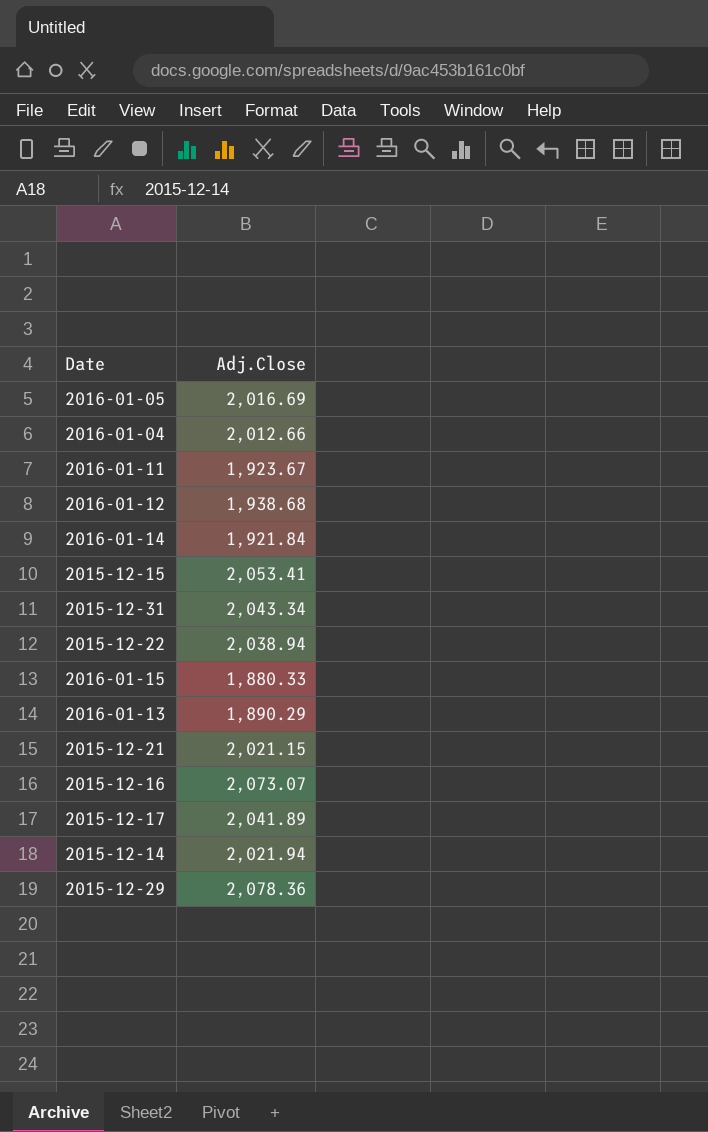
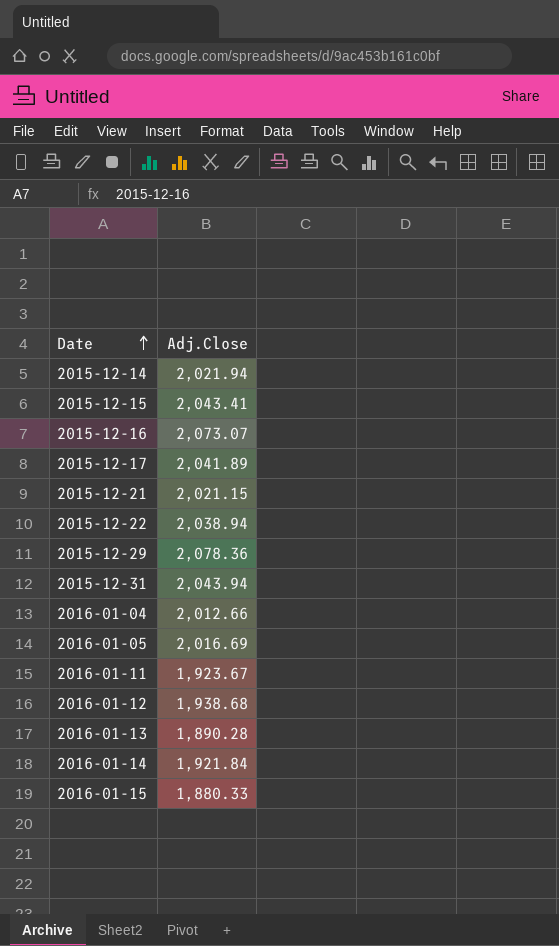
row order: none -> Date ascending
2015-12-15 | Adj.Close: 2,053.41 -> 2,043.41
2015-12-31 | Adj.Close: 2,043.34 -> 2,043.94
2016-01-13 | Adj.Close: 1,890.29 -> 1,890.28

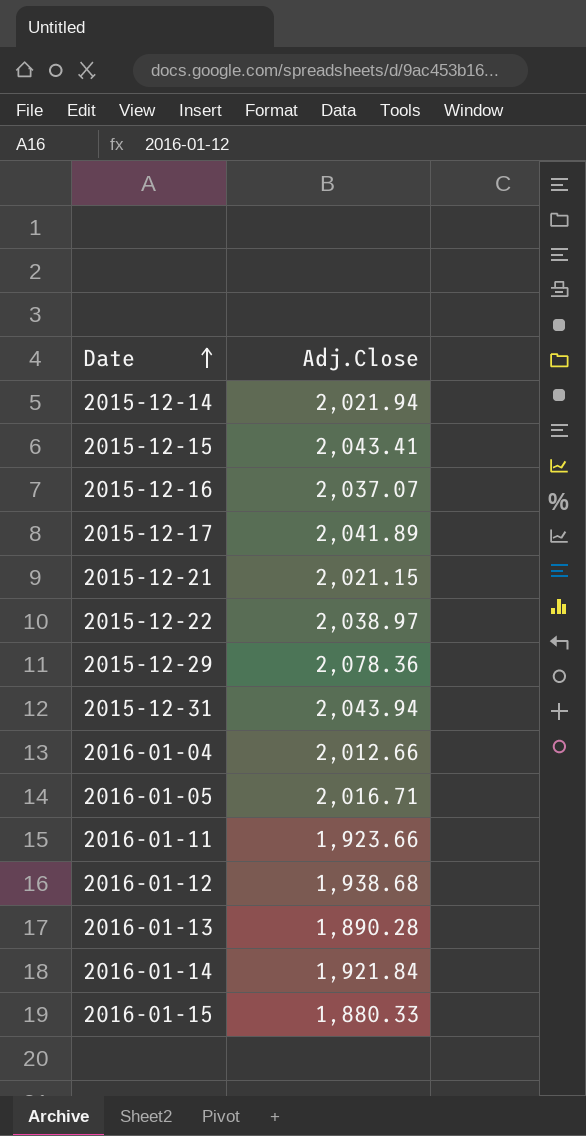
2015-12-16 | Adj.Close: 2,073.07 -> 2,037.07
2015-12-22 | Adj.Close: 2,038.94 -> 2,038.97
2016-01-05 | Adj.Close: 2,016.69 -> 2,016.71
2016-01-11 | Adj.Close: 1,923.67 -> 1,923.66

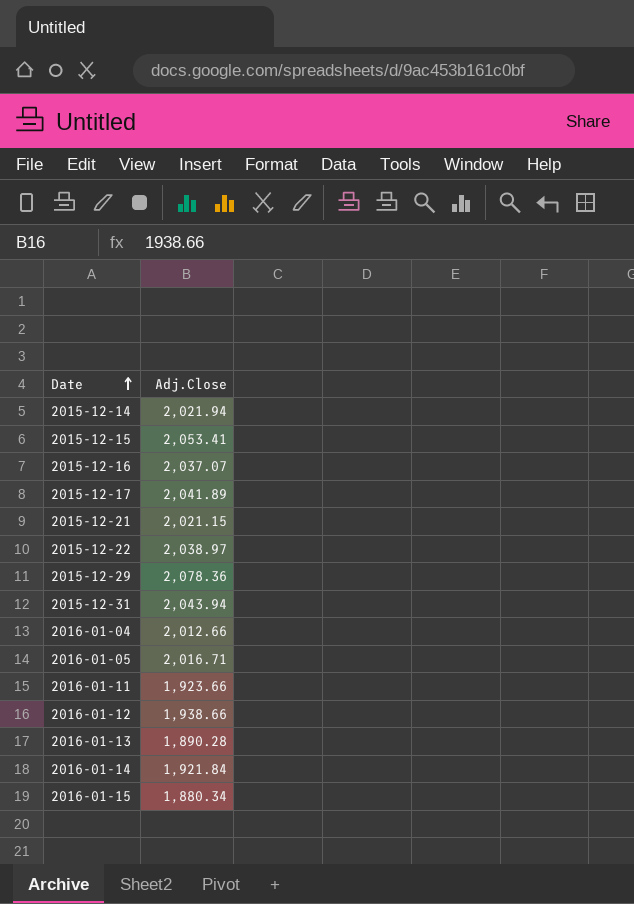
2015-12-15 | Adj.Close: 2,043.41 -> 2,053.41
2016-01-12 | Adj.Close: 1,938.68 -> 1,938.66
2016-01-15 | Adj.Close: 1,880.33 -> 1,880.34

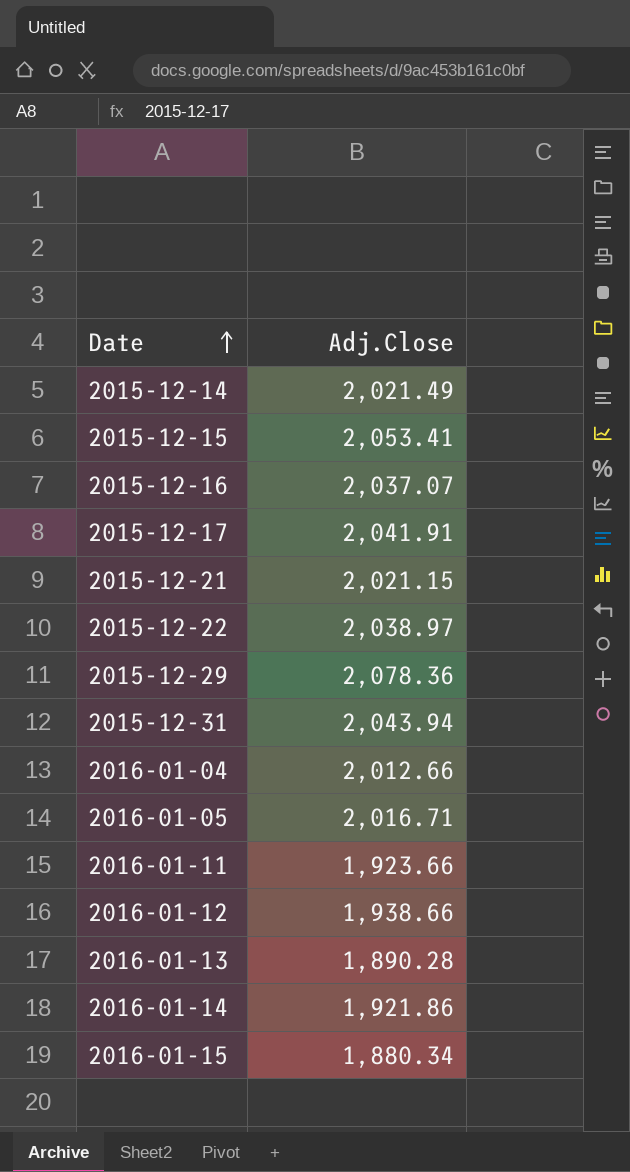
2015-12-14 | Adj.Close: 2,021.94 -> 2,021.49
2015-12-17 | Adj.Close: 2,041.89 -> 2,041.91
2016-01-14 | Adj.Close: 1,921.84 -> 1,921.86

